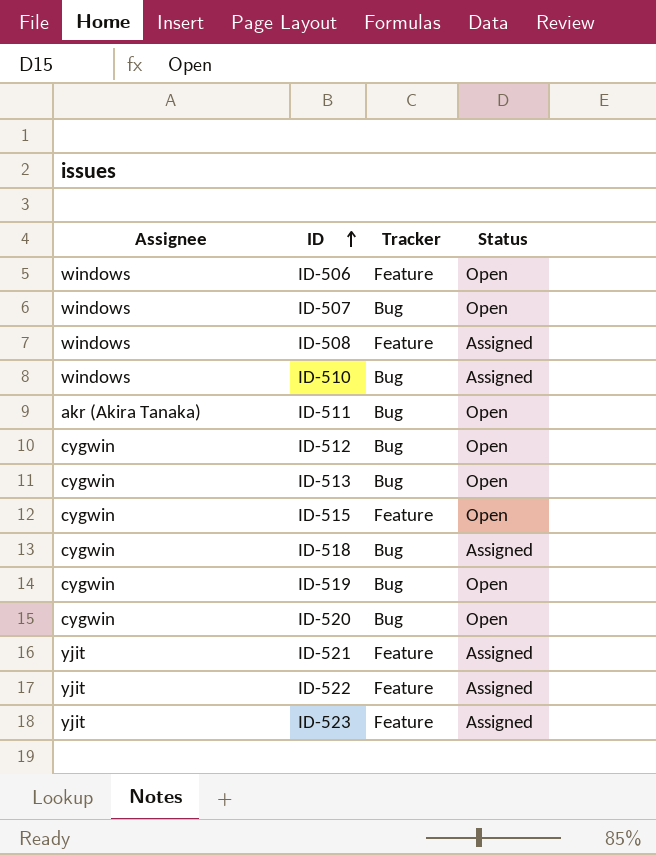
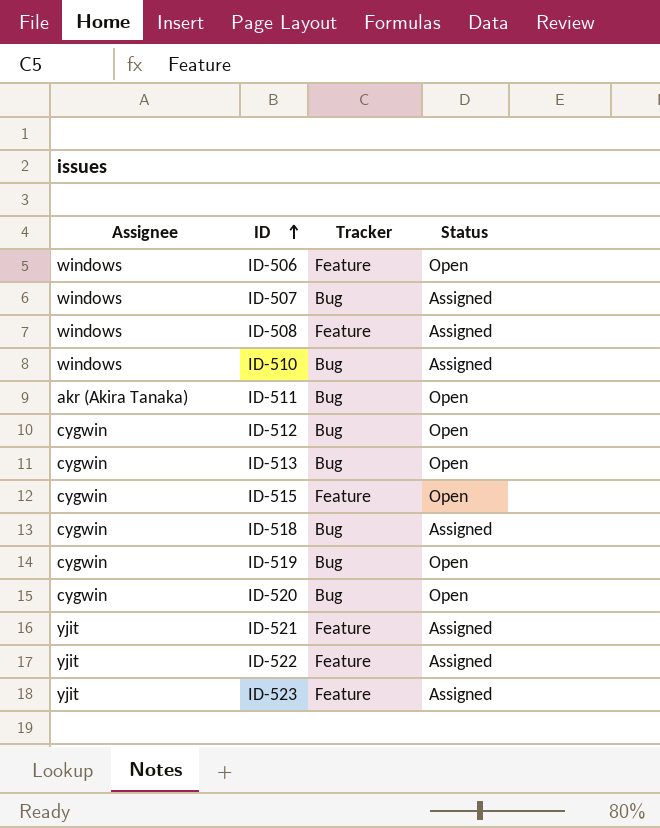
ID-507 | Status: Open -> Assigned

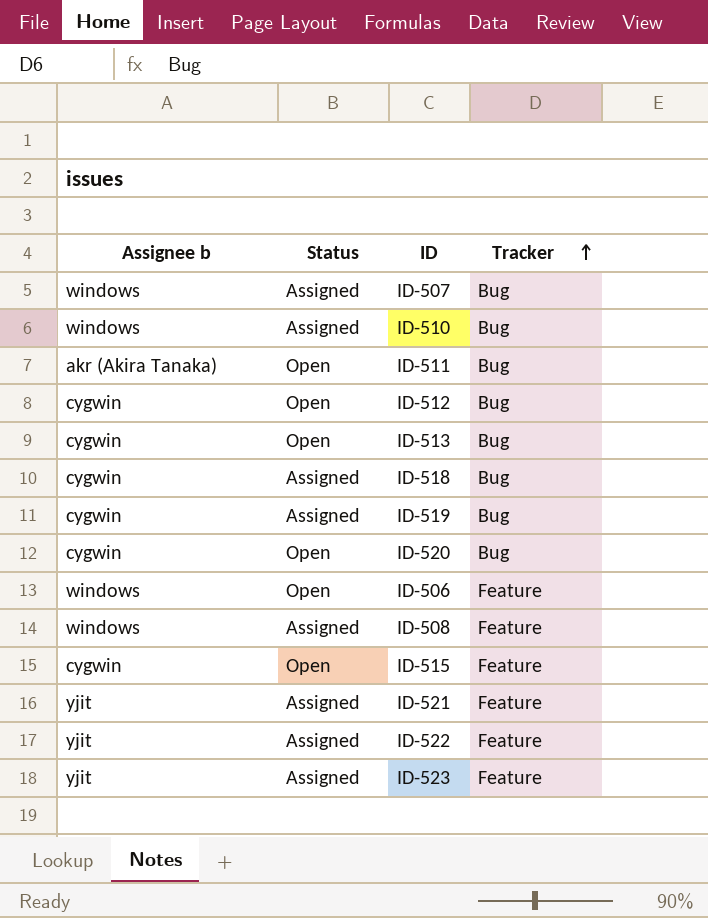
row order: ID ascending -> Tracker ascending
column name: Assignee -> Assignee b
column Status | position: 4 -> 2
ID-519 | Status: Open -> Assigned

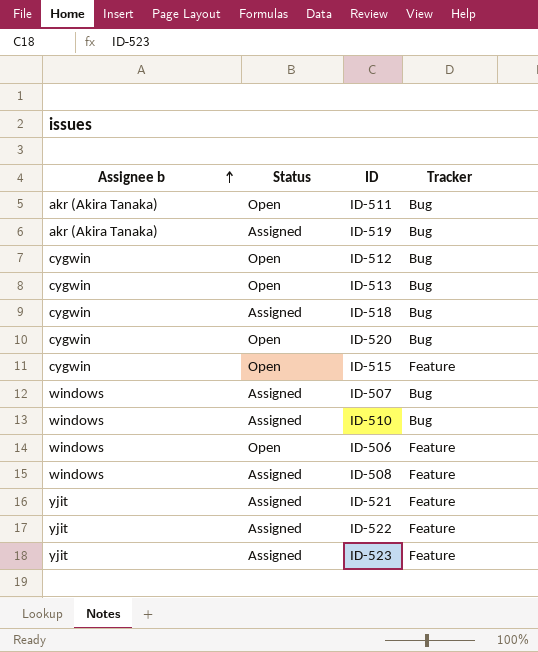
row order: Tracker ascending -> Assignee b ascending
ID-519 | Assignee b: cygwin -> akr (Akira Tanaka)

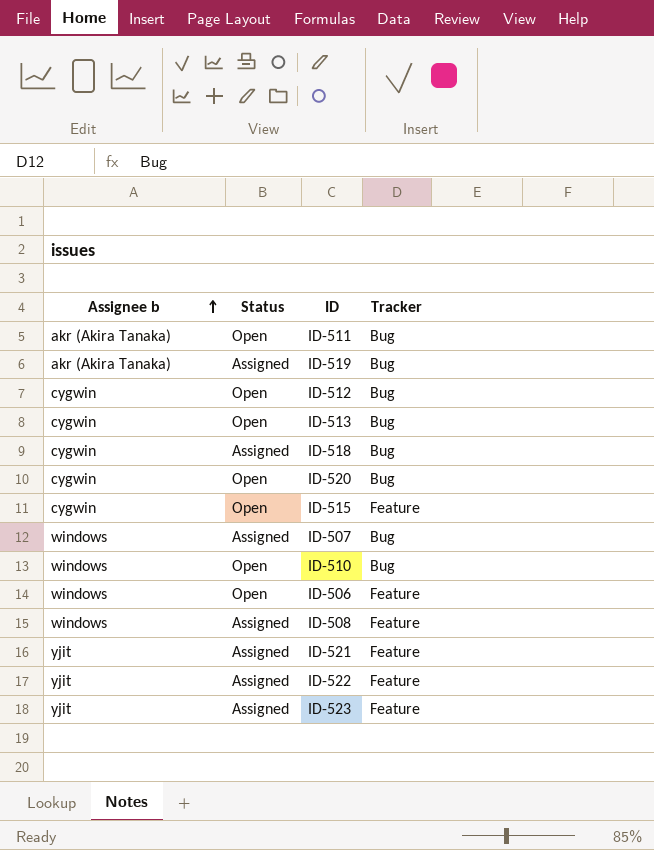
ID-510 | Status: Assigned -> Open

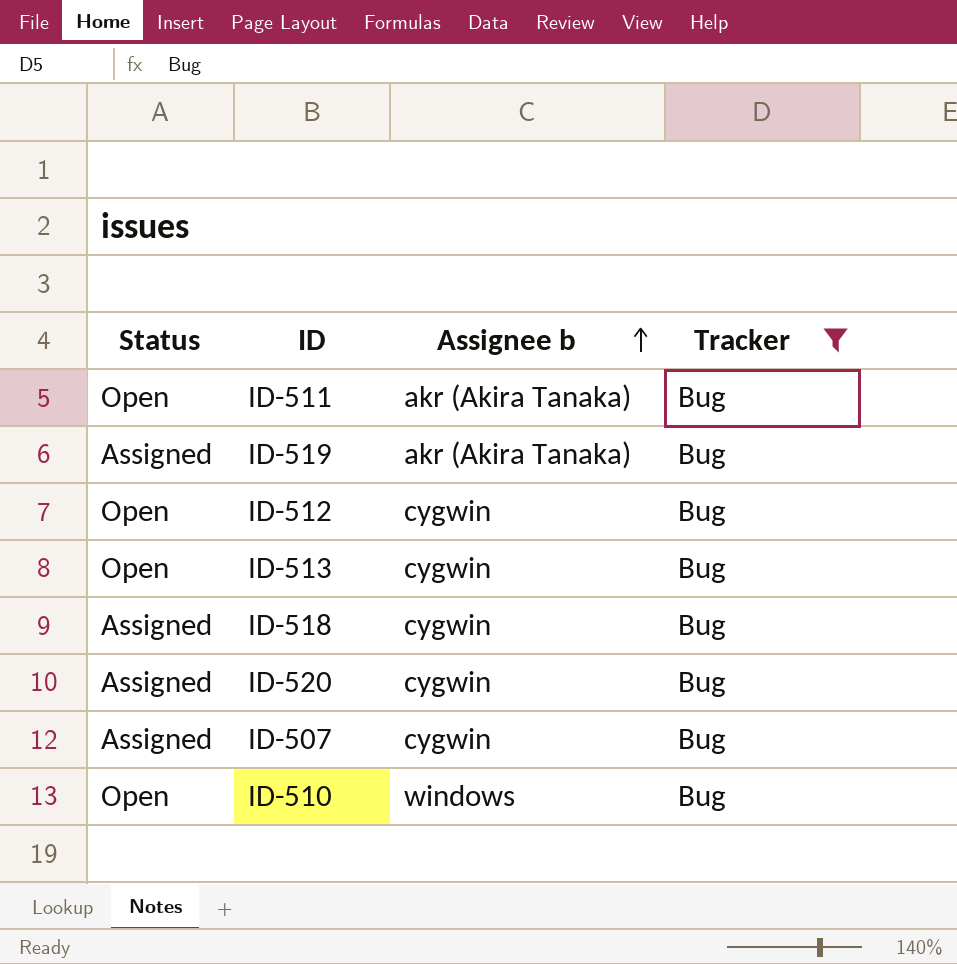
filter: none -> Tracker = Bug
column Assignee b | position: 1 -> 3
ID-520 | Status: Open -> Assigned
ID-507 | Assignee b: windows -> cygwin

